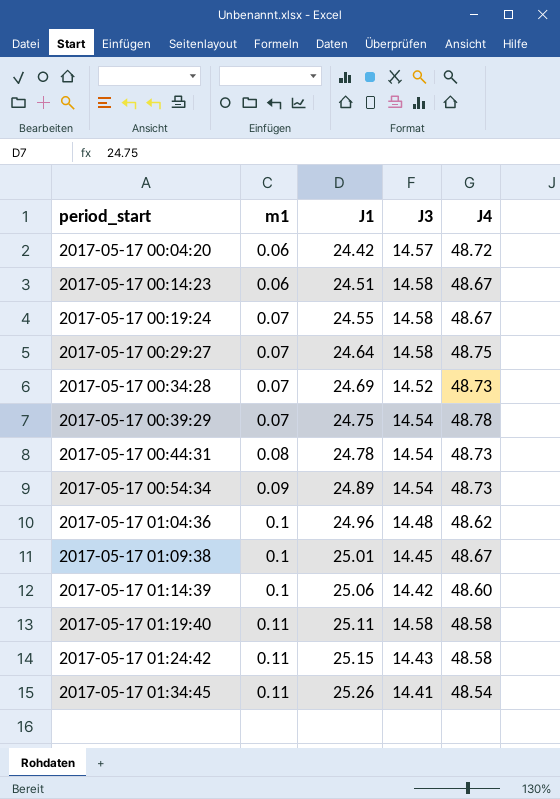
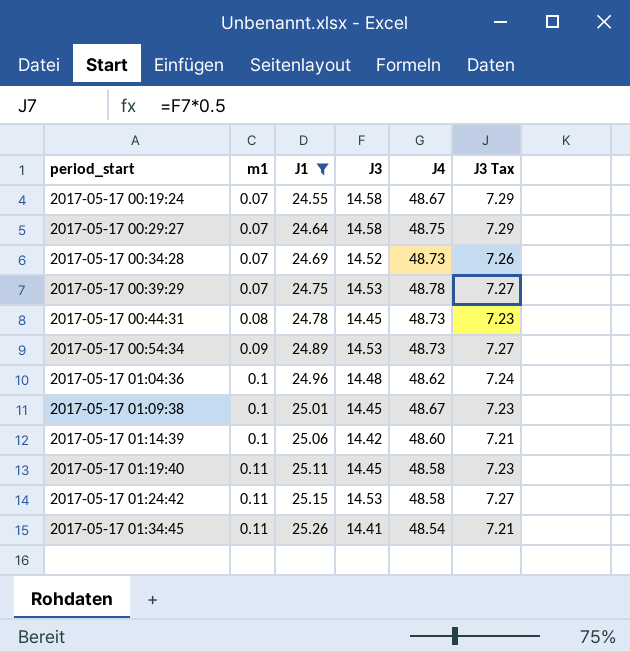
filter: none -> J1 >= 24.55
column J3 Tax | formula: none -> [J3] * 0.5
2017-05-17 00:39:29 | J3: 14.54 -> 14.53
2017-05-17 00:44:31 | J3: 14.54 -> 14.45
2017-05-17 00:54:34 | J3: 14.54 -> 14.53
2017-05-17 01:19:40 | J3: 14.58 -> 14.45
2017-05-17 01:24:42 | J3: 14.43 -> 14.53

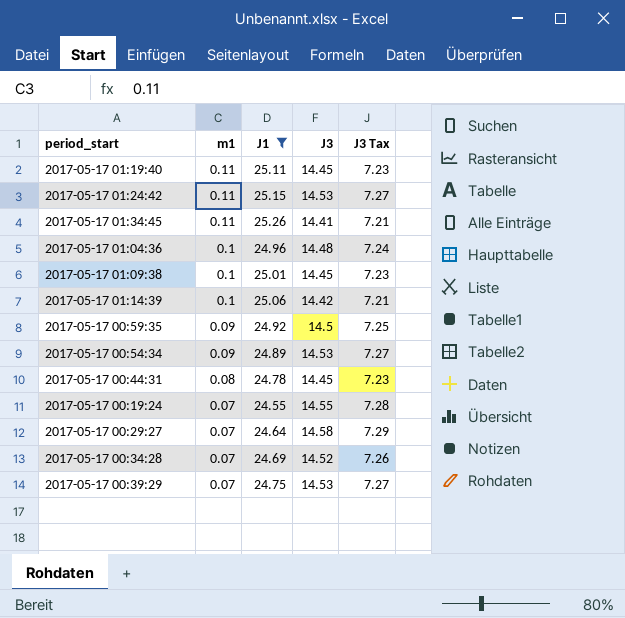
row order: period_start ascending -> m1 descending
column J4 | position: 5 -> none
row 2017-05-17 00:59:35: none -> 0.09 | 24.92 | 14.5 | 7.25
2017-05-17 00:19:24 | J3: 14.58 -> 14.55
2017-05-17 00:19:24 | J3 Tax: 7.29 -> 7.28

